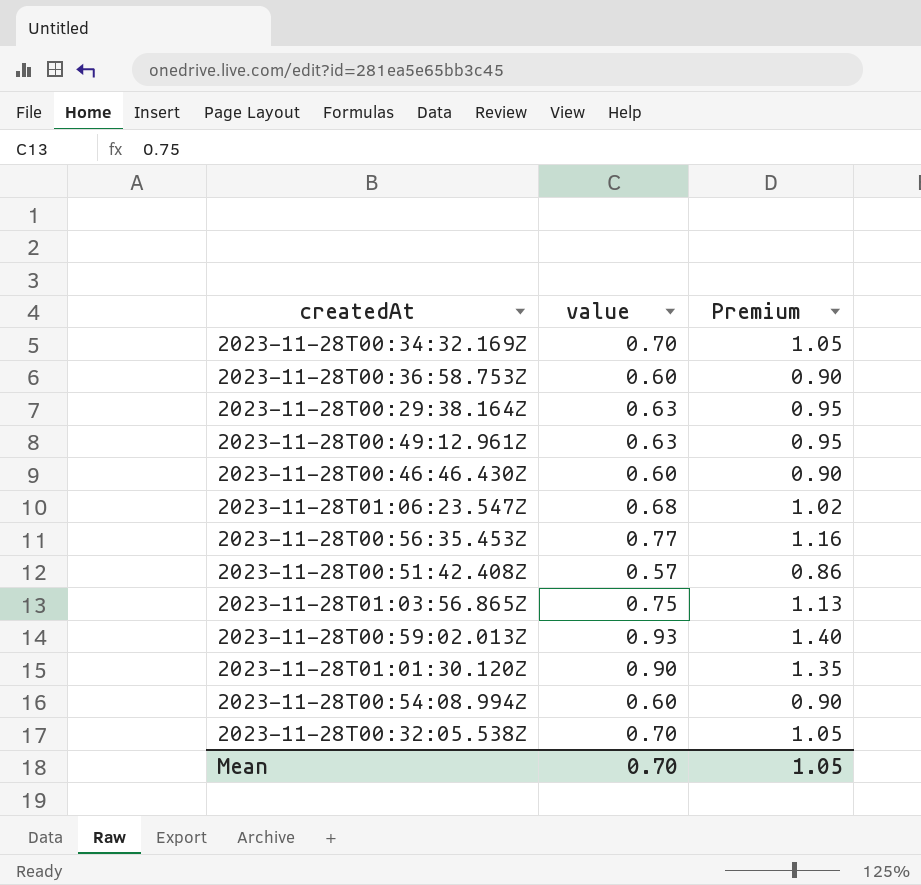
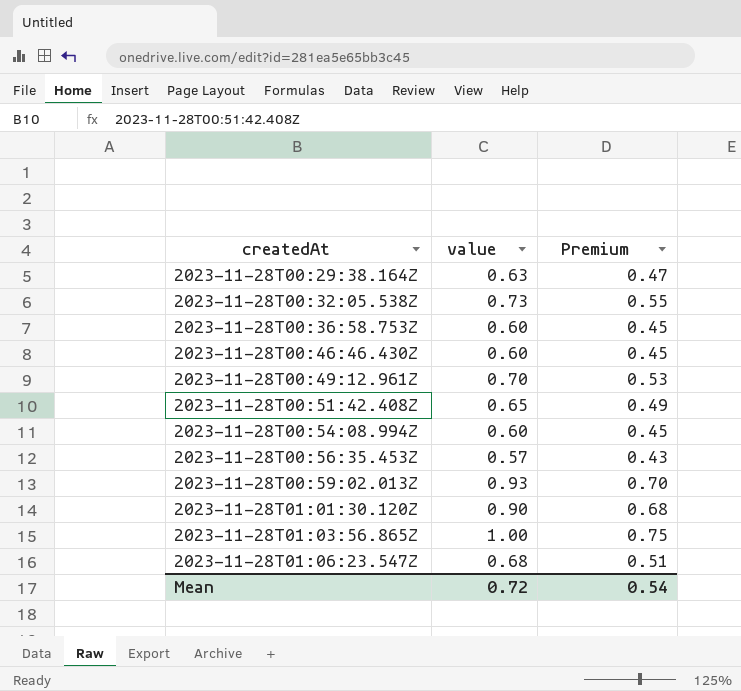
row order: none -> createdAt ascending
column Premium | formula: [value] * 1.5 -> [value] * 0.75
row 2023-11-28T00:34:32.169Z: 0.70 | 1.05 -> none
2023-11-28T00:32:05.538Z | value: 0.70 -> 0.73
2023-11-28T00:49:12.961Z | value: 0.63 -> 0.70
2023-11-28T00:51:42.408Z | value: 0.57 -> 0.65
2023-11-28T00:56:35.453Z | value: 0.77 -> 0.57
2023-11-28T01:03:56.865Z | value: 0.75 -> 1.00
Mean | value: 0.70 -> 0.72
Mean | Premium: 1.05 -> 0.54

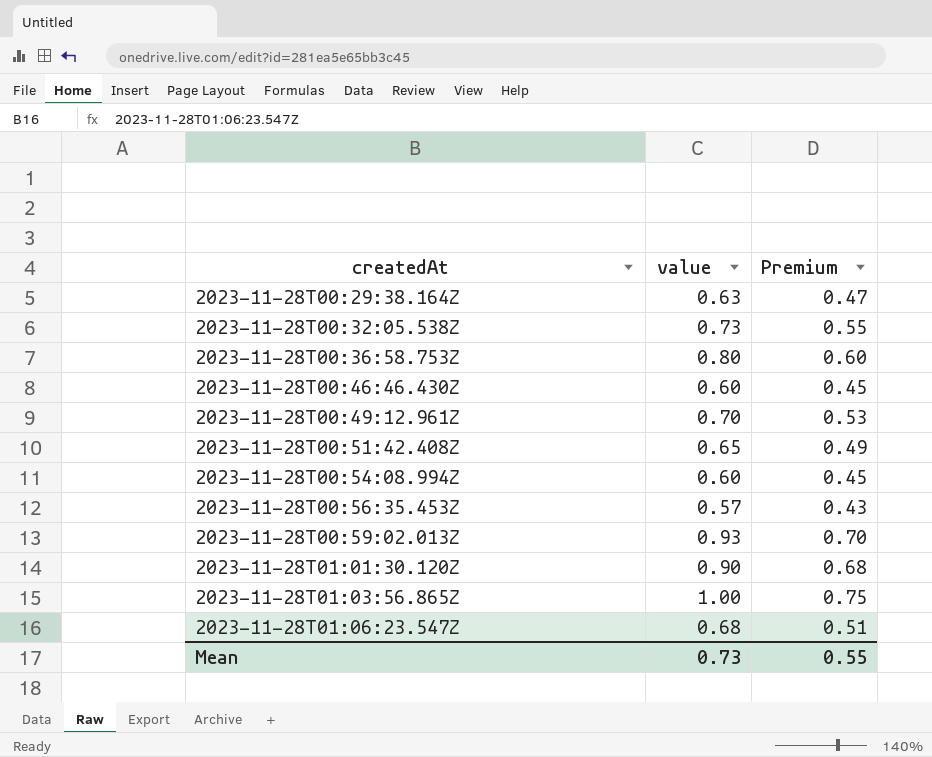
2023-11-28T00:36:58.753Z | value: 0.60 -> 0.80
2023-11-28T00:36:58.753Z | Premium: 0.45 -> 0.60
Mean | value: 0.72 -> 0.73
Mean | Premium: 0.54 -> 0.55

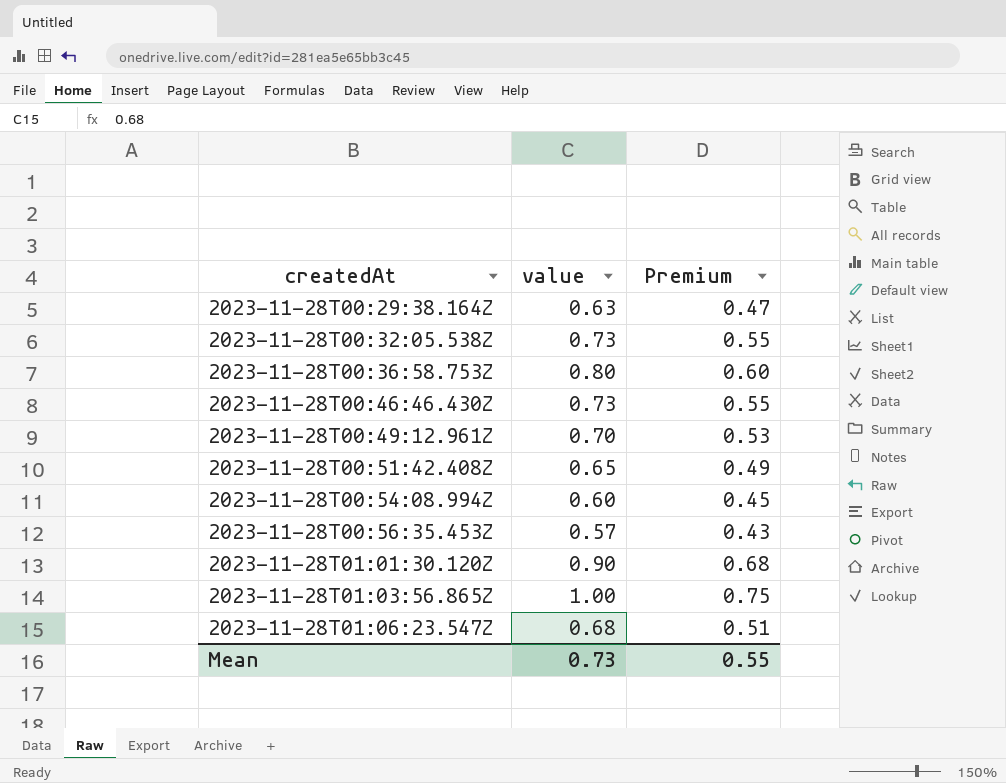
row 2023-11-28T00:59:02.013Z: 0.93 | 0.70 -> none
2023-11-28T00:46:46.430Z | value: 0.60 -> 0.73
2023-11-28T00:46:46.430Z | Premium: 0.45 -> 0.55

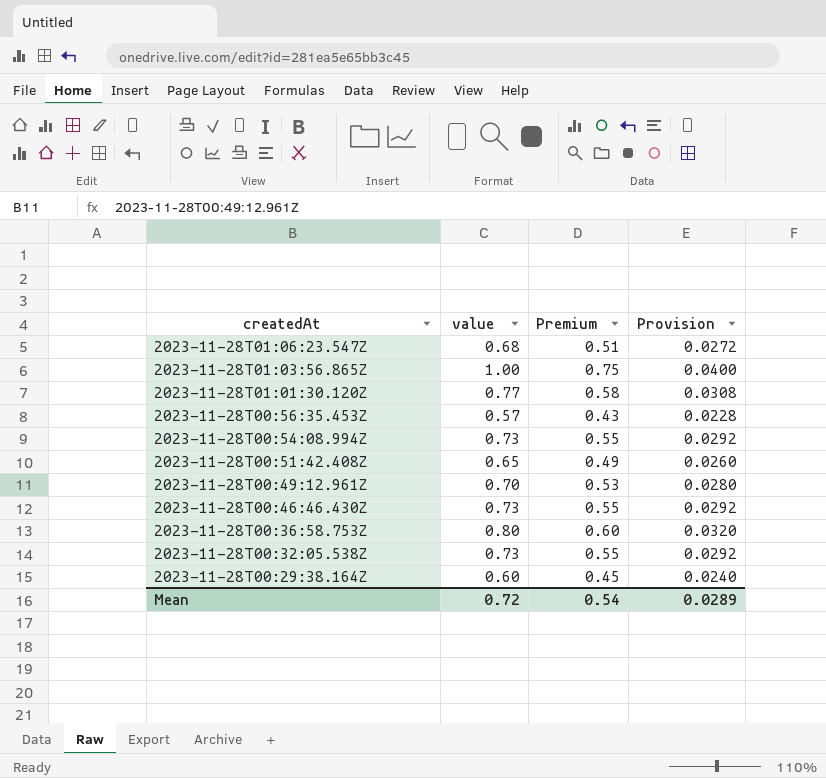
row order: createdAt ascending -> createdAt descending
column Provision | formula: none -> [value] * 0.04
2023-11-28T01:01:30.120Z | value: 0.90 -> 0.77
2023-11-28T01:01:30.120Z | Premium: 0.68 -> 0.58
2023-11-28T00:54:08.994Z | value: 0.60 -> 0.73
2023-11-28T00:54:08.994Z | Premium: 0.45 -> 0.55
2023-11-28T00:29:38.164Z | value: 0.63 -> 0.60
2023-11-28T00:29:38.164Z | Premium: 0.47 -> 0.45
Mean | value: 0.73 -> 0.72
Mean | Premium: 0.55 -> 0.54

